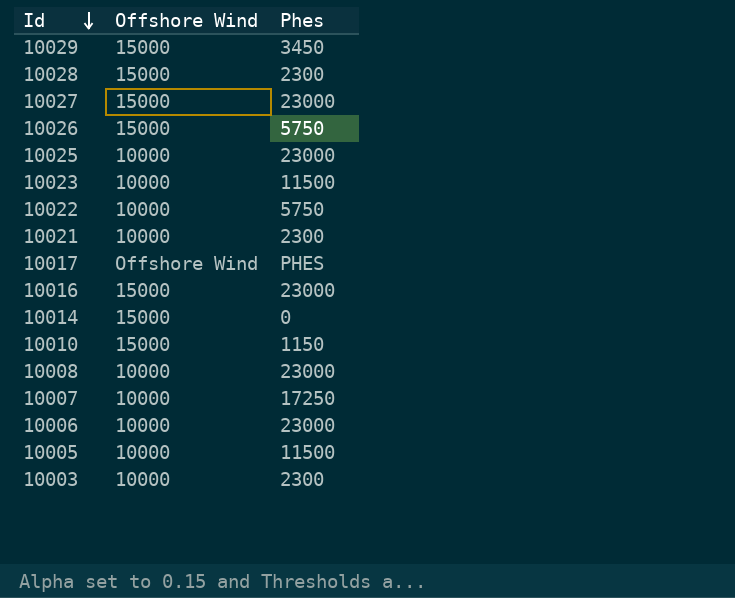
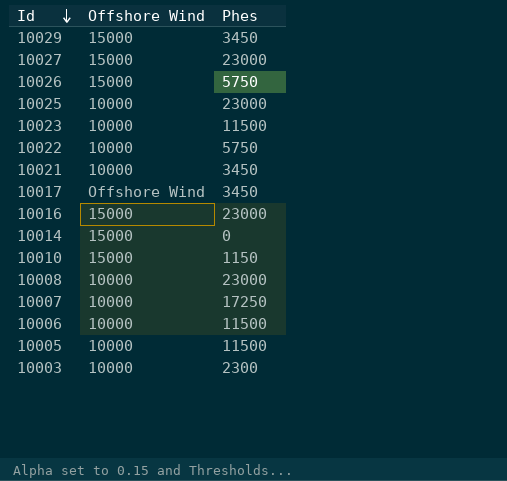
row 10028: 15000 | 2300 -> none
10021 | Phes: 2300 -> 3450
10017 | Phes: PHES -> 3450
10006 | Phes: 23000 -> 11500

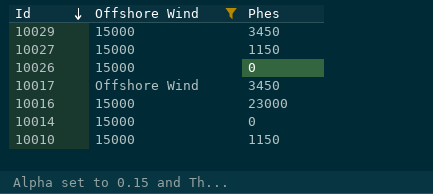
filter: none -> Offshore Wind != 10000
10027 | Phes: 23000 -> 1150
10026 | Phes: 5750 -> 0

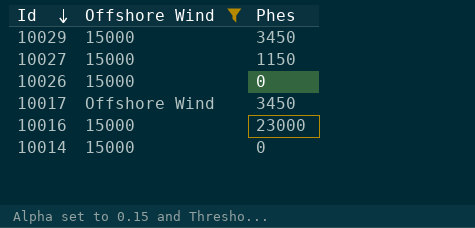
row 10010: 15000 | 1150 -> none

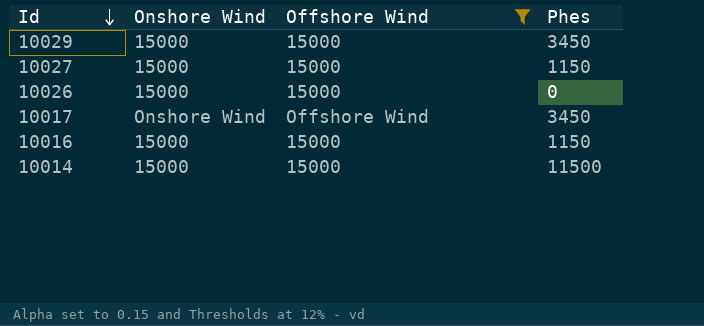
column Onshore Wind | position: none -> 2
10016 | Phes: 23000 -> 1150
10014 | Phes: 0 -> 11500

